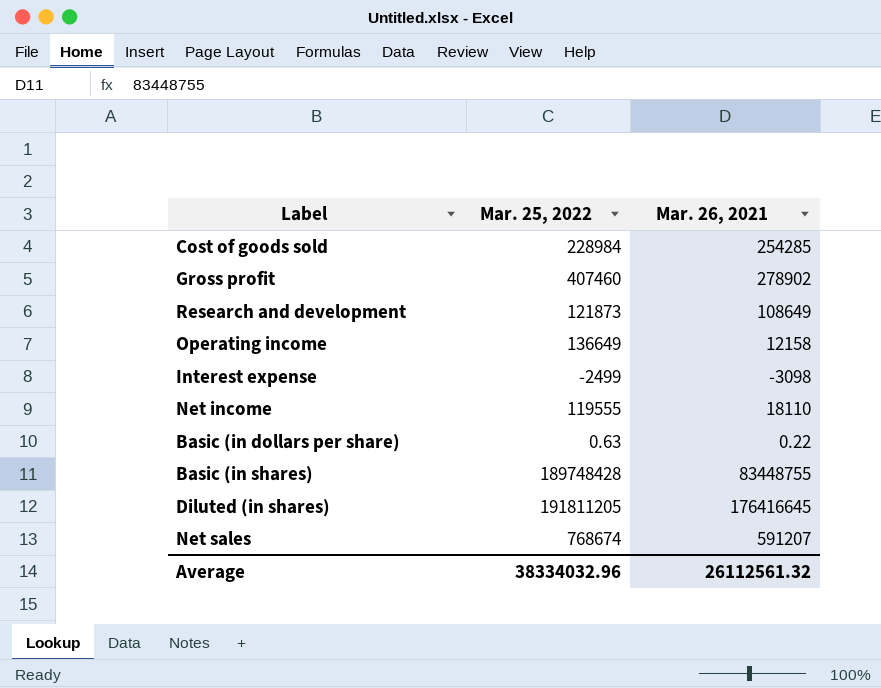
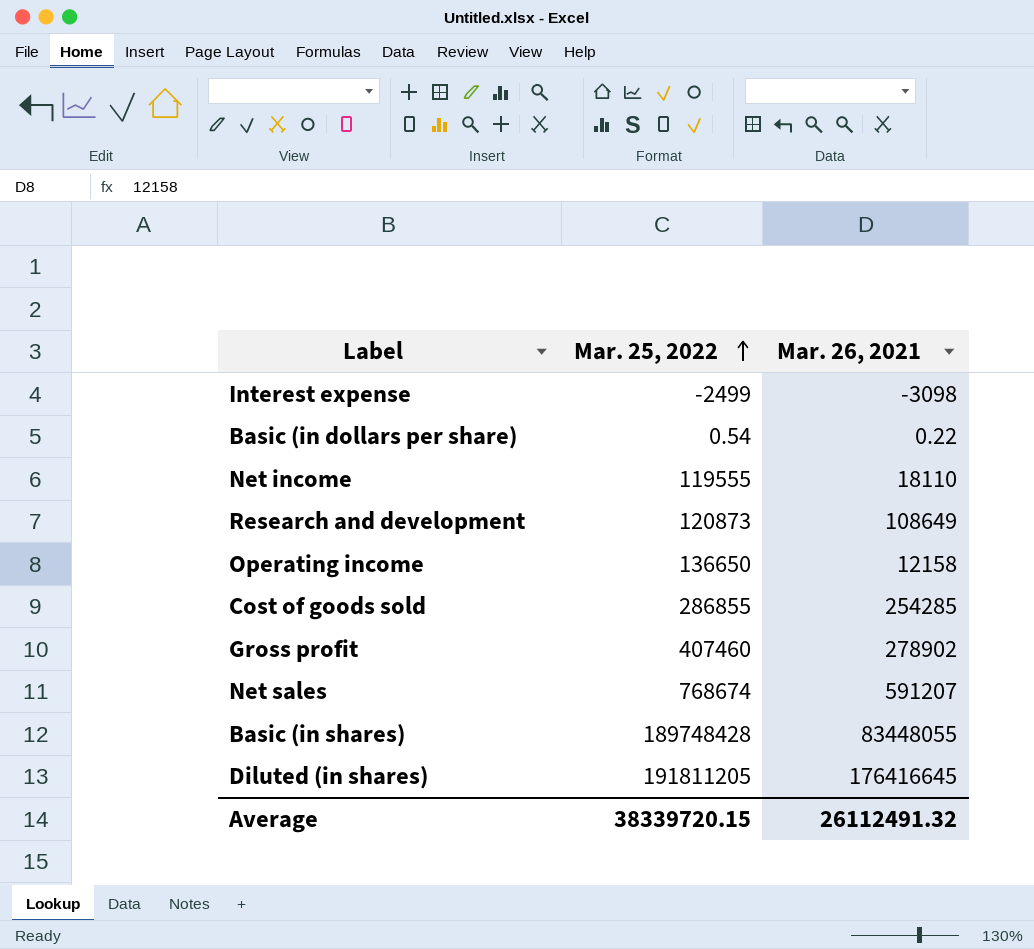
row order: none -> Mar. 25, 2022 ascending
Basic (in dollars per share) | Mar. 25, 2022: 0.63 -> 0.54
Research and development | Mar. 25, 2022: 121873 -> 120873
Operating income | Mar. 25, 2022: 136649 -> 136650
Cost of goods sold | Mar. 25, 2022: 228984 -> 286855
Basic (in shares) | Mar. 26, 2021: 83448755 -> 83448055
Average | Mar. 25, 2022: 38334032.96 -> 38339720.15
Average | Mar. 26, 2021: 26112561.32 -> 26112491.32

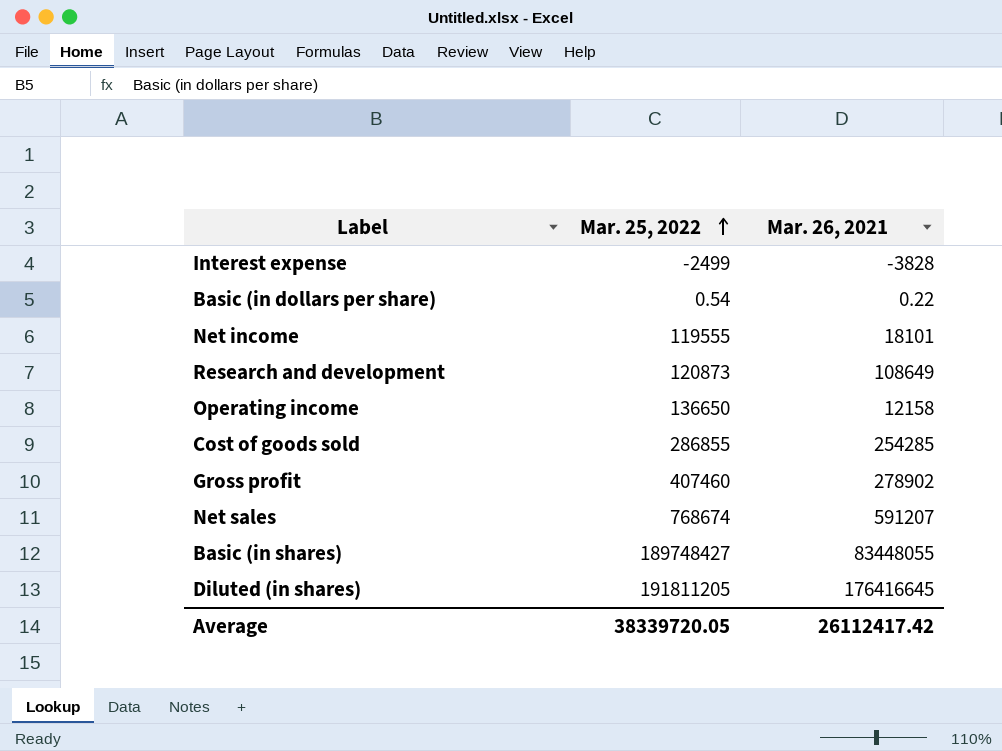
Interest expense | Mar. 26, 2021: -3098 -> -3828
Net income | Mar. 26, 2021: 18110 -> 18101
Basic (in shares) | Mar. 25, 2022: 189748428 -> 189748427
Average | Mar. 25, 2022: 38339720.15 -> 38339720.05
Average | Mar. 26, 2021: 26112491.32 -> 26112417.42

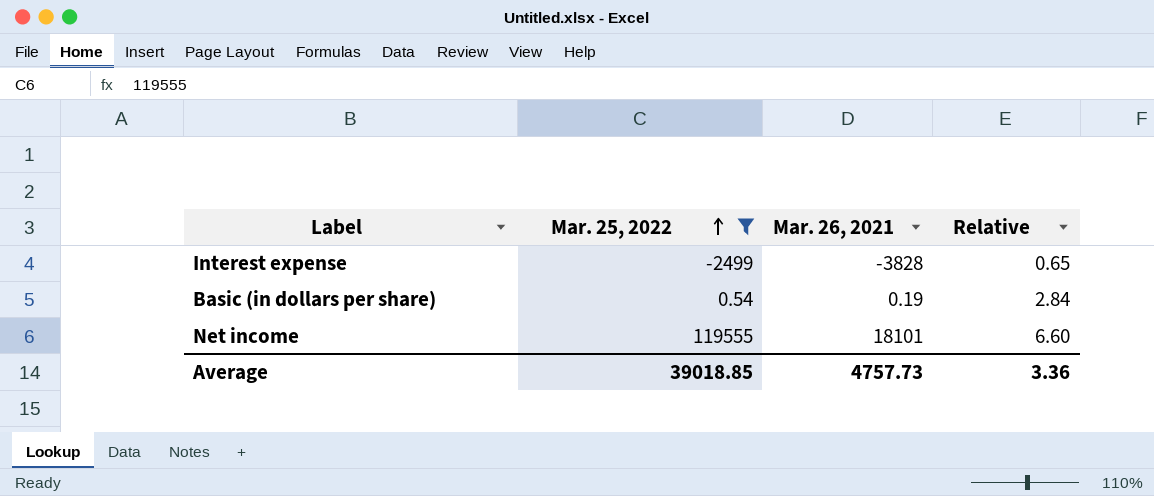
filter: none -> Mar. 25, 2022 <= 119555
column Relative | formula: none -> [Mar. 25, 2022] / [Mar. 26, 2021]
Basic (in dollars per share) | Mar. 26, 2021: 0.22 -> 0.19
Average | Mar. 25, 2022: 38339720.05 -> 39018.85
Average | Mar. 26, 2021: 26112417.42 -> 4757.73

